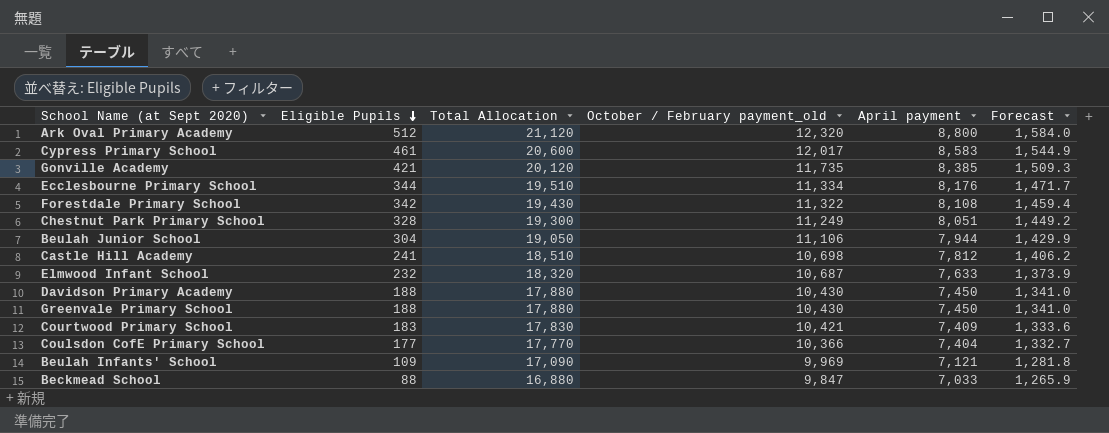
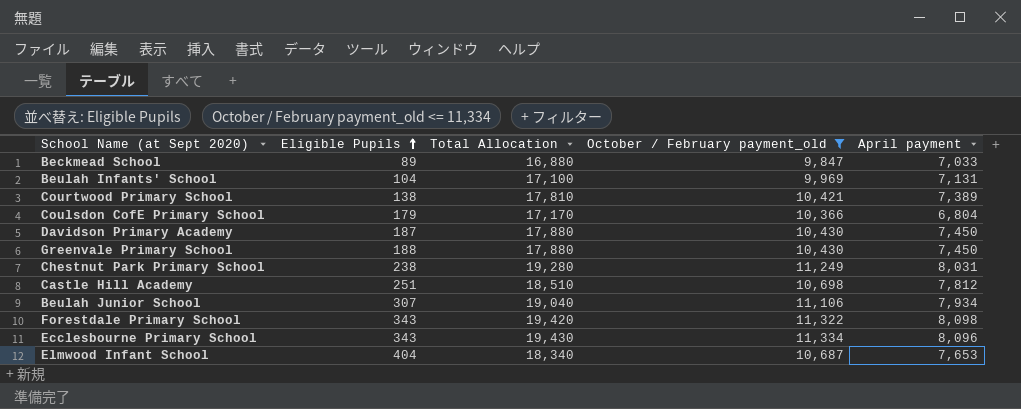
filter: none -> October / February payment_old <= 11,334
row order: Eligible Pupils descending -> Eligible Pupils ascending
column Forecast | formula: [April payment] * 0.18 -> none
Beckmead School | Eligible Pupils: 88 -> 89
Beulah Infants' School | Eligible Pupils: 109 -> 104
Beulah Infants' School | Total Allocation: 17,090 -> 17,100
Beulah Infants' School | April payment: 7,121 -> 7,131
Courtwood Primary School | Eligible Pupils: 183 -> 138
Courtwood Primary School | Total Allocation: 17,830 -> 17,810
Courtwood Primary School | April payment: 7,409 -> 7,389
Coulsdon CofE Primary School | Eligible Pupils: 177 -> 179
Coulsdon CofE Primary School | Total Allocation: 17,770 -> 17,170
Coulsdon CofE Primary School | April payment: 7,404 -> 6,804
Davidson Primary Academy | Eligible Pupils: 188 -> 187
Chestnut Park Primary School | Eligible Pupils: 328 -> 238
Chestnut Park Primary School | Total Allocation: 19,300 -> 19,280
Chestnut Park Primary School | April payment: 8,051 -> 8,031
Castle Hill Academy | Eligible Pupils: 241 -> 251
Beulah Junior School | Eligible Pupils: 304 -> 307
Beulah Junior School | Total Allocation: 19,050 -> 19,040
Beulah Junior School | April payment: 7,944 -> 7,934
Forestdale Primary School | Eligible Pupils: 342 -> 343
Forestdale Primary School | Total Allocation: 19,430 -> 19,420
Forestdale Primary School | April payment: 8,108 -> 8,098
Ecclesbourne Primary School | Eligible Pupils: 344 -> 343
Ecclesbourne Primary School | Total Allocation: 19,510 -> 19,430
Ecclesbourne Primary School | April payment: 8,176 -> 8,096
Elmwood Infant School | Eligible Pupils: 232 -> 404
Elmwood Infant School | Total Allocation: 18,320 -> 18,340
Elmwood Infant School | April payment: 7,633 -> 7,653

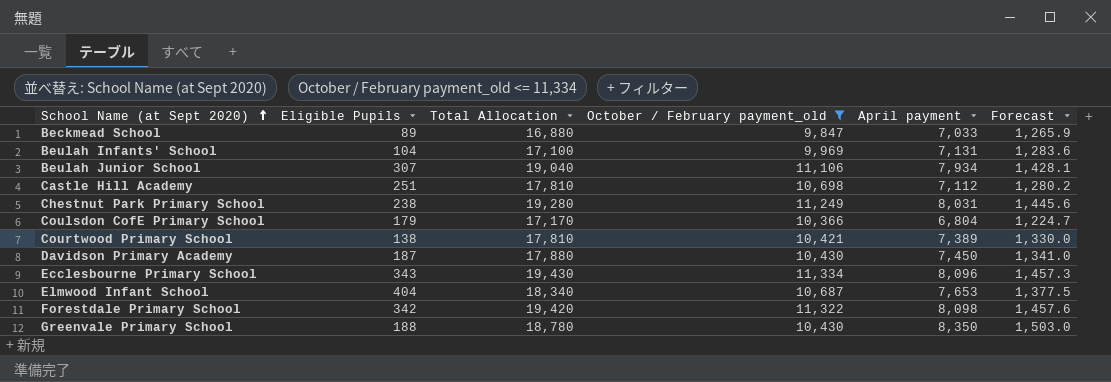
row order: Eligible Pupils ascending -> School Name (at Sept 2020) ascending
column Forecast | formula: none -> [April payment] * 0.18
Castle Hill Academy | Total Allocation: 18,510 -> 17,810
Castle Hill Academy | April payment: 7,812 -> 7,112
Forestdale Primary School | Eligible Pupils: 343 -> 342
Greenvale Primary School | Total Allocation: 17,880 -> 18,780
Greenvale Primary School | April payment: 7,450 -> 8,350

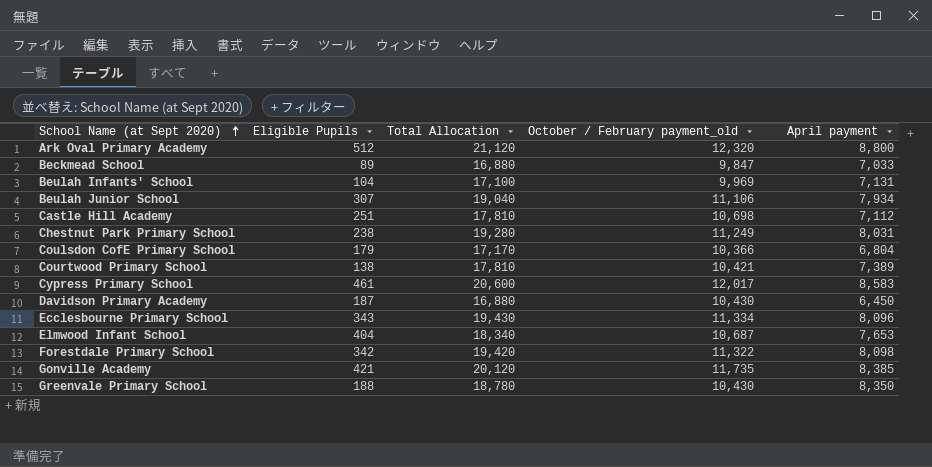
filter: October / February payment_old <= 11,334 -> none
column Forecast | formula: [April payment] * 0.18 -> none
Davidson Primary Academy | Total Allocation: 17,880 -> 16,880
Davidson Primary Academy | April payment: 7,450 -> 6,450

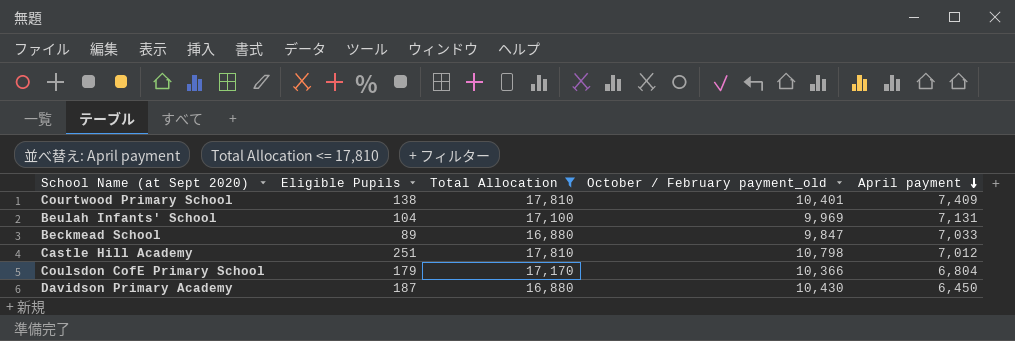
filter: none -> Total Allocation <= 17,810
row order: School Name (at Sept 2020) ascending -> April payment descending
Courtwood Primary School | October / February payment_old: 10,421 -> 10,401
Courtwood Primary School | April payment: 7,389 -> 7,409
Castle Hill Academy | October / February payment_old: 10,698 -> 10,798
Castle Hill Academy | April payment: 7,112 -> 7,012

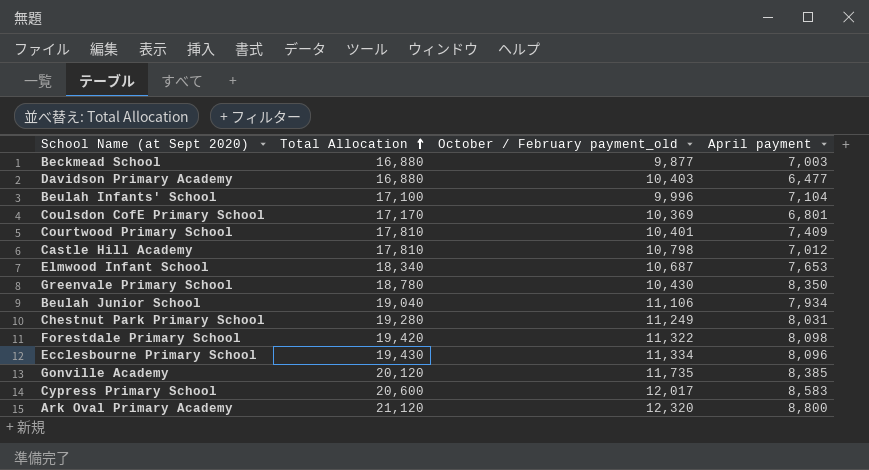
filter: Total Allocation <= 17,810 -> none
row order: April payment descending -> Total Allocation ascending
column Eligible Pupils | position: 2 -> none
Beckmead School | October / February payment_old: 9,847 -> 9,877
Beckmead School | April payment: 7,033 -> 7,003
Davidson Primary Academy | October / February payment_old: 10,430 -> 10,403
Davidson Primary Academy | April payment: 6,450 -> 6,477
Beulah Infants' School | October / February payment_old: 9,969 -> 9,996
Beulah Infants' School | April payment: 7,131 -> 7,104
Coulsdon CofE Primary School | October / February payment_old: 10,366 -> 10,369
Coulsdon CofE Primary School | April payment: 6,804 -> 6,801

